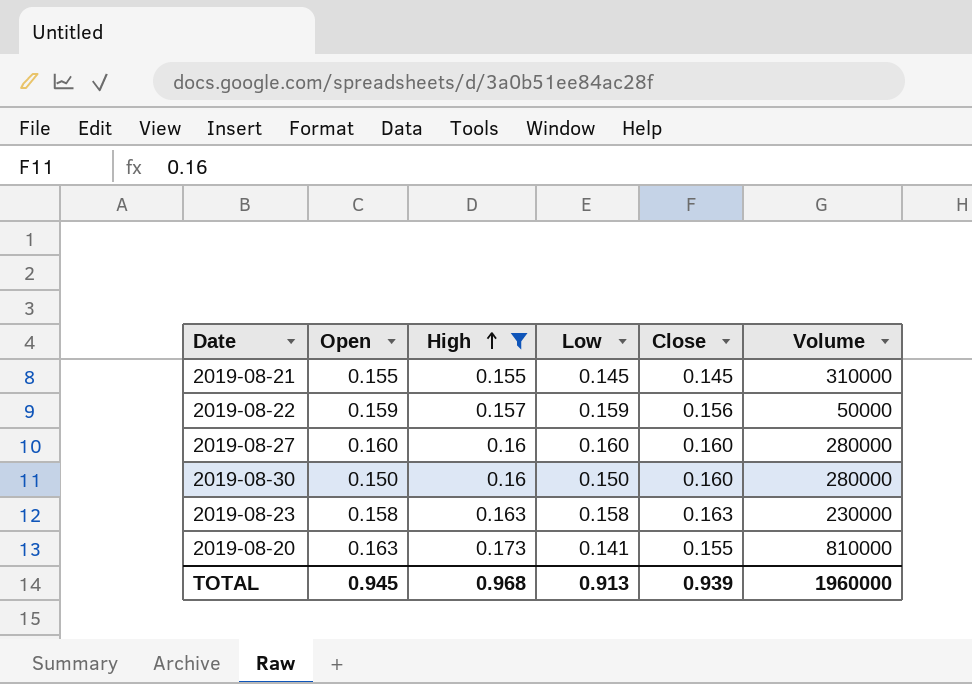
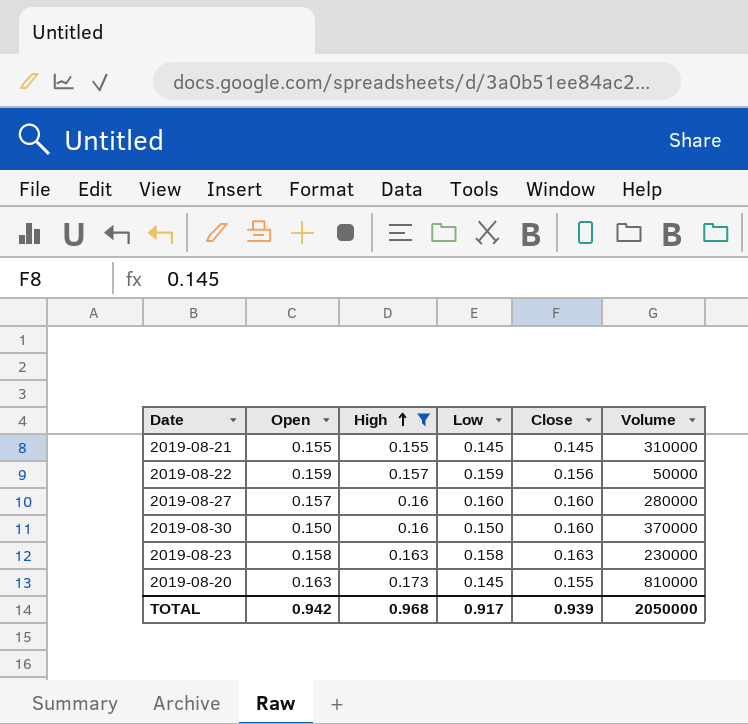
2019-08-27 | Open: 0.160 -> 0.157
2019-08-30 | Volume: 280000 -> 370000
2019-08-20 | Low: 0.141 -> 0.145
TOTAL | Open: 0.945 -> 0.942
TOTAL | Low: 0.913 -> 0.917
TOTAL | Volume: 1960000 -> 2050000

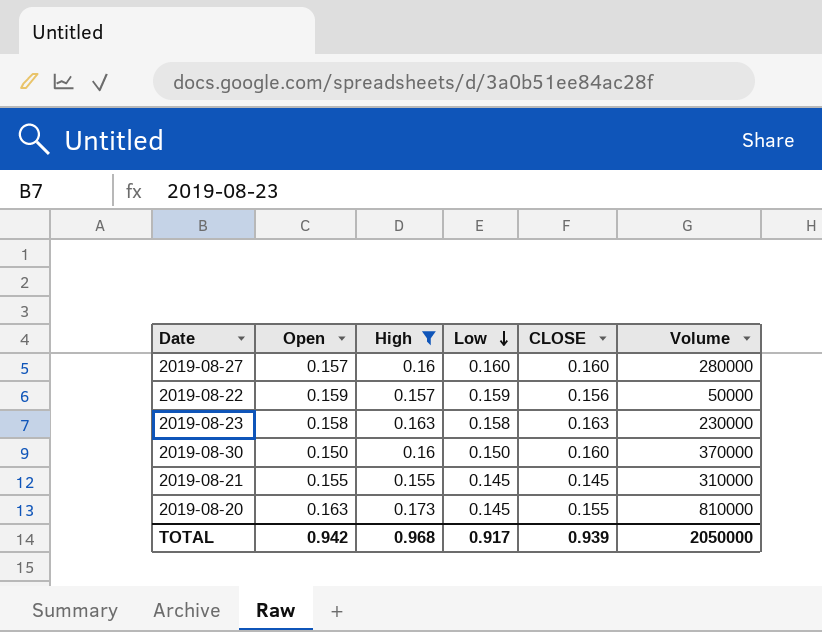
row order: High ascending -> Low descending
column name: Close -> CLOSE

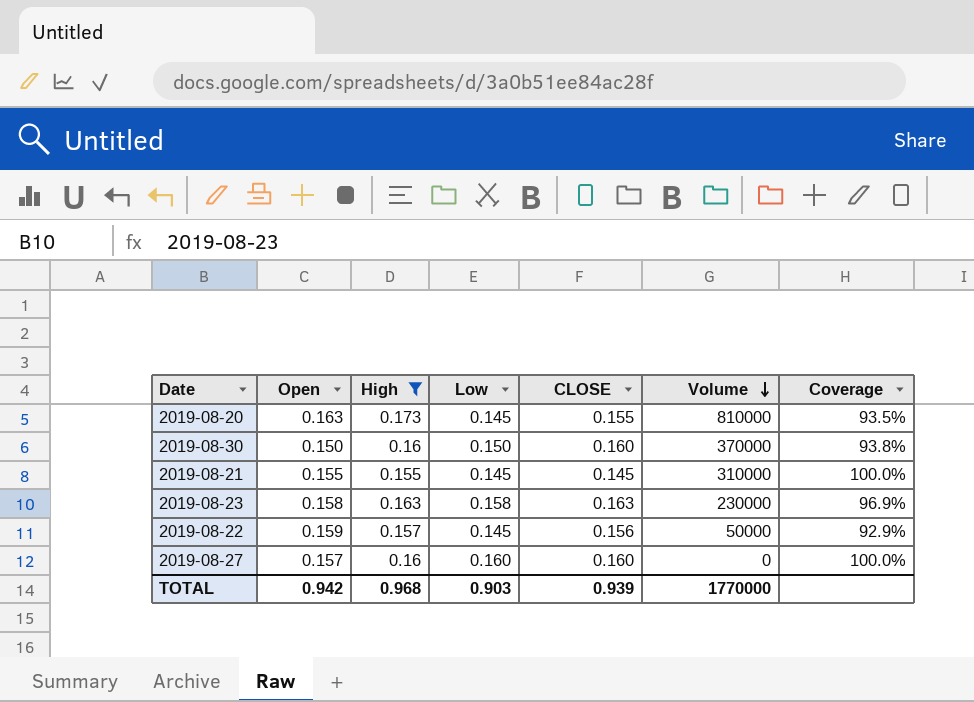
row order: Low descending -> Volume descending
column Coverage | formula: none -> [Low] / [CLOSE]
2019-08-22 | Low: 0.159 -> 0.145
2019-08-27 | Volume: 280000 -> 0
TOTAL | Low: 0.917 -> 0.903
TOTAL | Volume: 2050000 -> 1770000

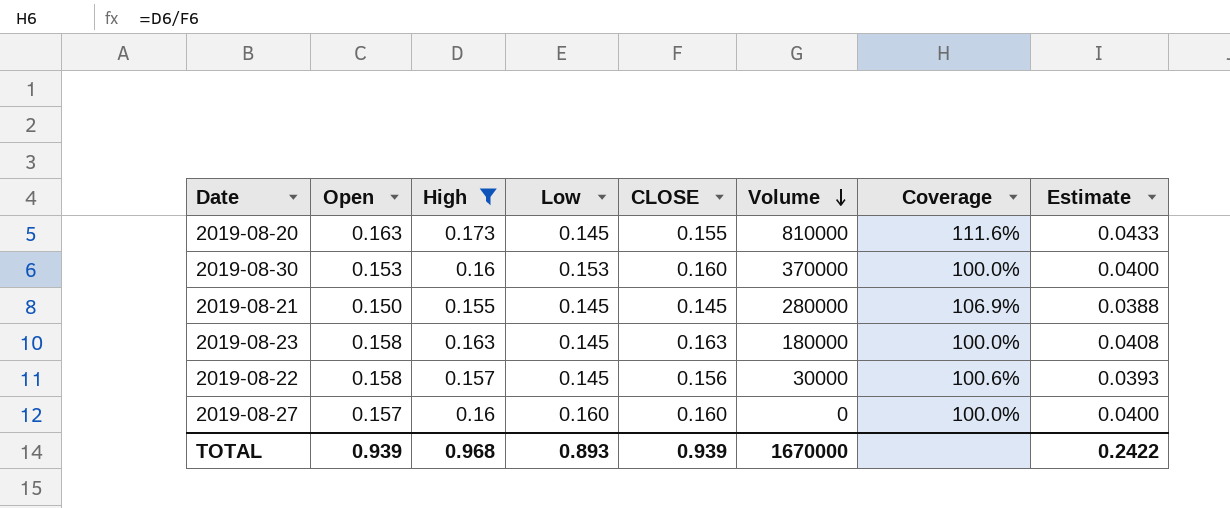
column Coverage | formula: [Low] / [CLOSE] -> [High] / [CLOSE]
column Estimate | formula: none -> [High] * 0.25
2019-08-30 | Open: 0.150 -> 0.153
2019-08-30 | Low: 0.150 -> 0.153
2019-08-21 | Open: 0.155 -> 0.150
2019-08-21 | Volume: 310000 -> 280000
2019-08-23 | Low: 0.158 -> 0.145
2019-08-23 | Volume: 230000 -> 180000
2019-08-22 | Open: 0.159 -> 0.158
2019-08-22 | Volume: 50000 -> 30000
TOTAL | Open: 0.942 -> 0.939
TOTAL | Low: 0.903 -> 0.893
TOTAL | Volume: 1770000 -> 1670000

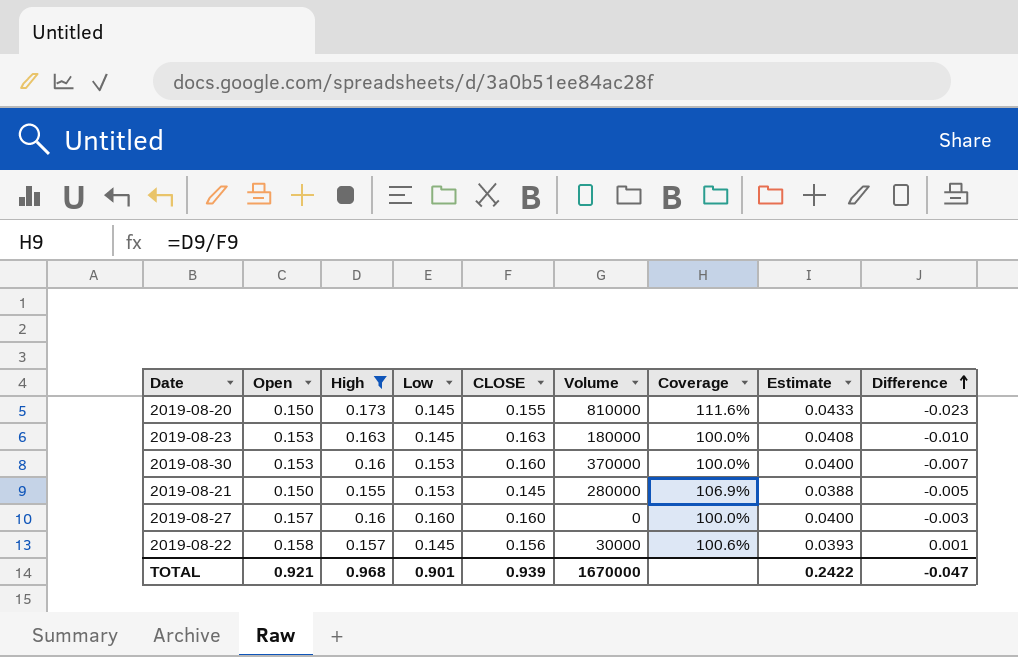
row order: Volume descending -> Difference ascending
column Difference | formula: none -> [Open] - [High]
2019-08-20 | Open: 0.163 -> 0.150
2019-08-23 | Open: 0.158 -> 0.153
2019-08-21 | Low: 0.145 -> 0.153
TOTAL | Open: 0.939 -> 0.921
TOTAL | Low: 0.893 -> 0.901

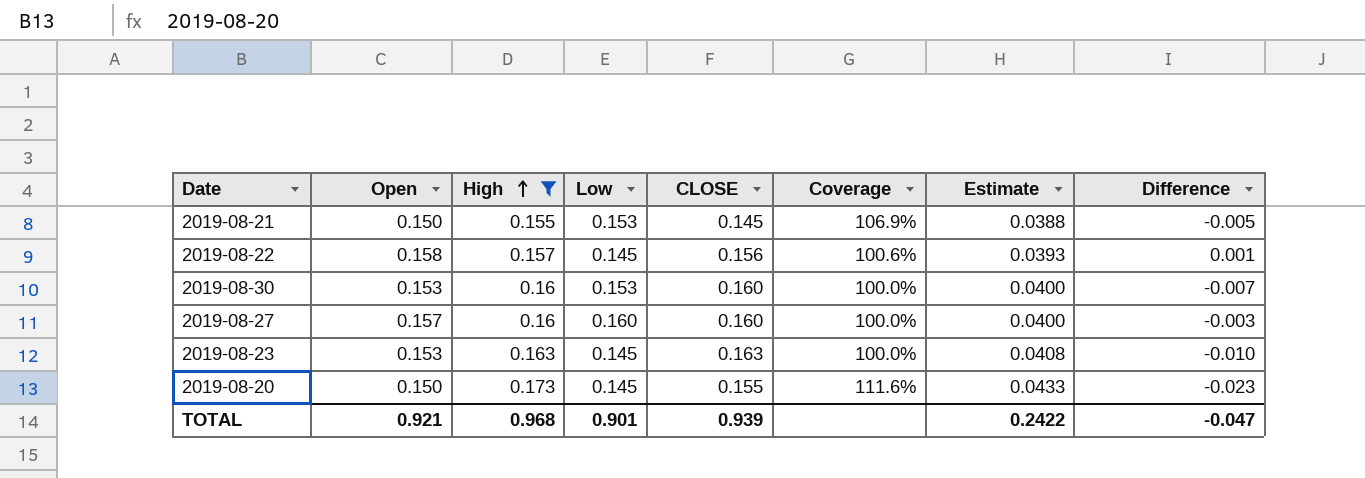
row order: Difference ascending -> High ascending
column Volume | position: 6 -> none

